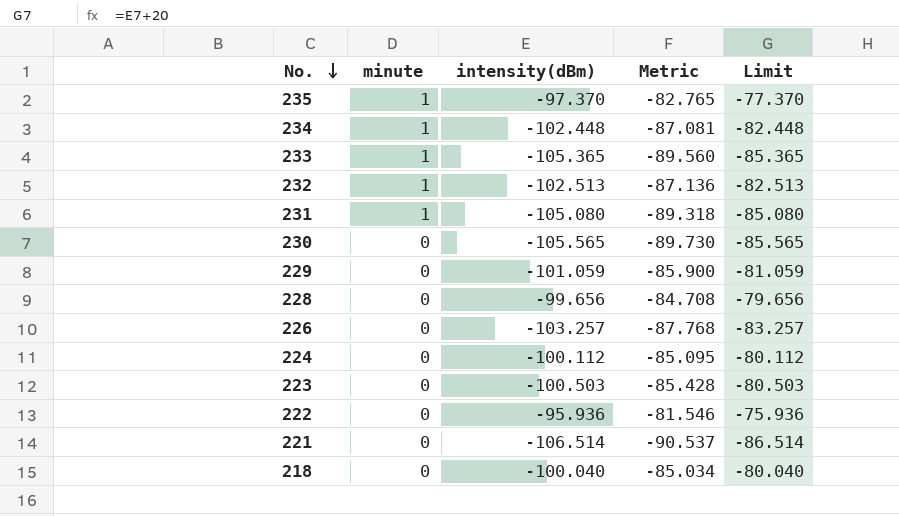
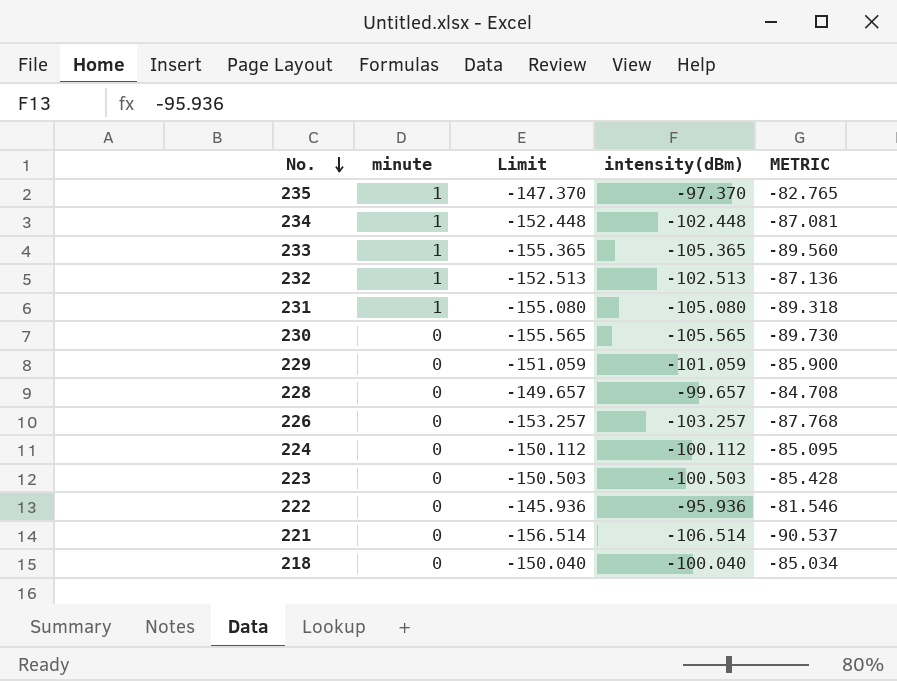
column Limit | formula: [intensity(dBm)] + 20 -> [intensity(dBm)] - 50
column Limit | position: 5 -> 3
column name: Metric -> METRIC
228 | intensity(dBm): -99.656 -> -99.657

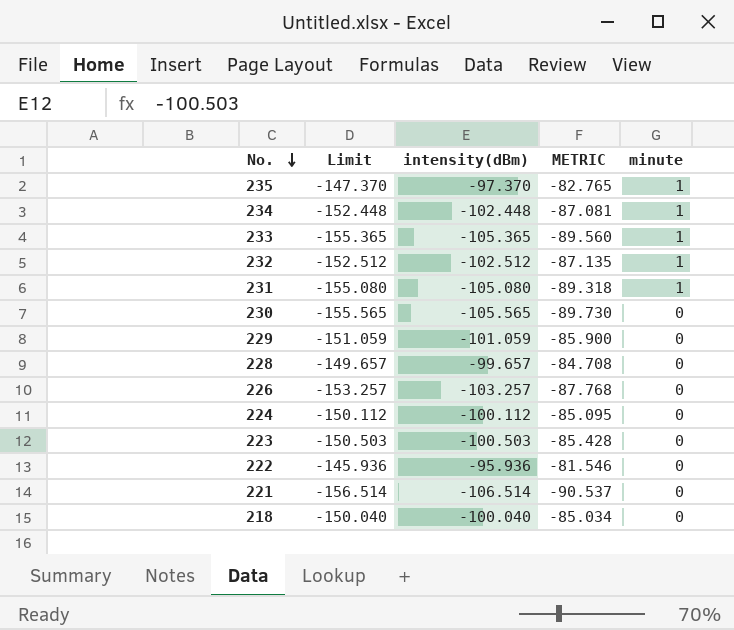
column minute | position: 2 -> 5
232 | Limit: -152.513 -> -152.512
232 | intensity(dBm): -102.513 -> -102.512
232 | METRIC: -87.136 -> -87.135

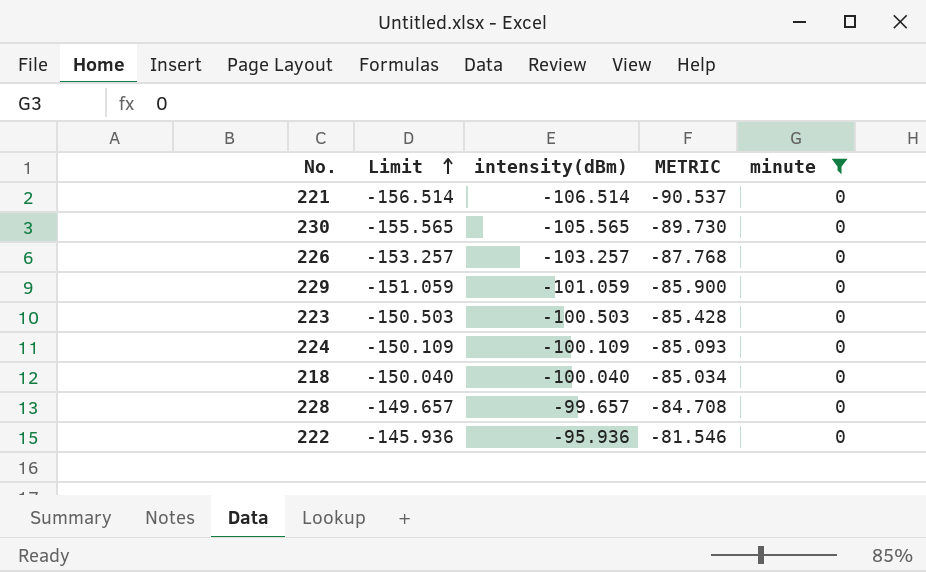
filter: none -> minute = 0
row order: No. descending -> Limit ascending
224 | Limit: -150.112 -> -150.109
224 | intensity(dBm): -100.112 -> -100.109
224 | METRIC: -85.095 -> -85.093

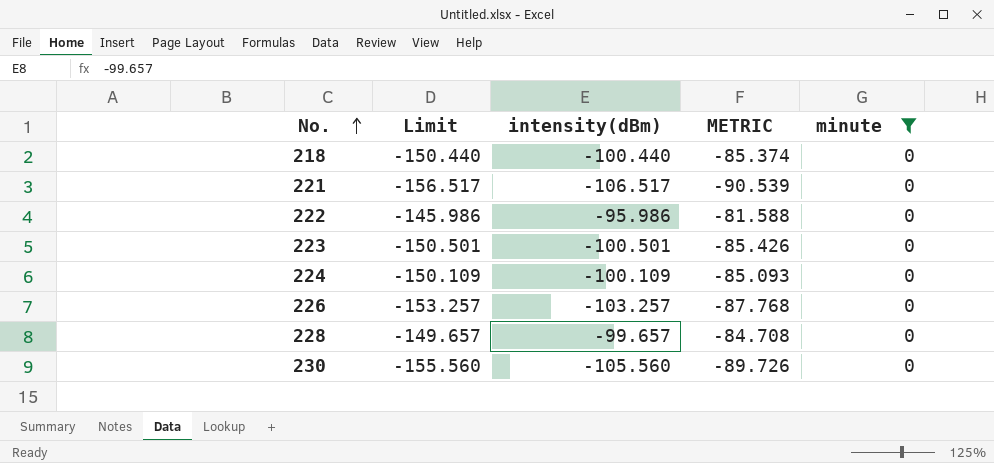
row order: Limit ascending -> No. ascending
row 229: -151.059 | -101.059 | -85.900 | 0 -> none
218 | Limit: -150.040 -> -150.440
218 | intensity(dBm): -100.040 -> -100.440
218 | METRIC: -85.034 -> -85.374
221 | Limit: -156.514 -> -156.517
221 | intensity(dBm): -106.514 -> -106.517
221 | METRIC: -90.537 -> -90.539
222 | Limit: -145.936 -> -145.986
222 | intensity(dBm): -95.936 -> -95.986
222 | METRIC: -81.546 -> -81.588
223 | Limit: -150.503 -> -150.501
223 | intensity(dBm): -100.503 -> -100.501
223 | METRIC: -85.428 -> -85.426
230 | Limit: -155.565 -> -155.560
230 | intensity(dBm): -105.565 -> -105.560
230 | METRIC: -89.730 -> -89.726

